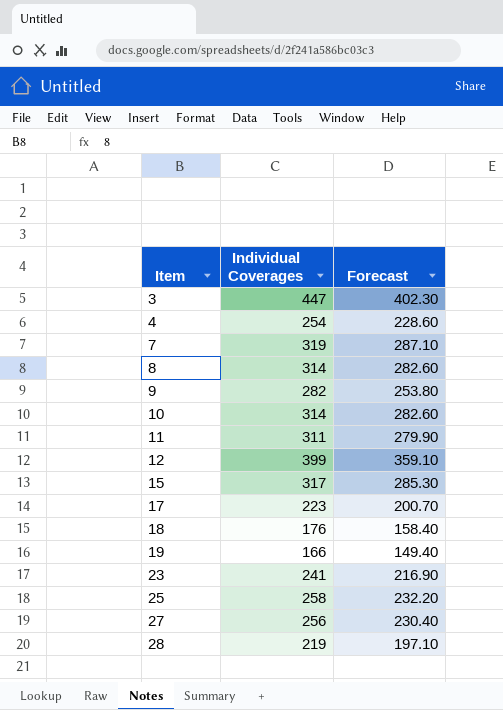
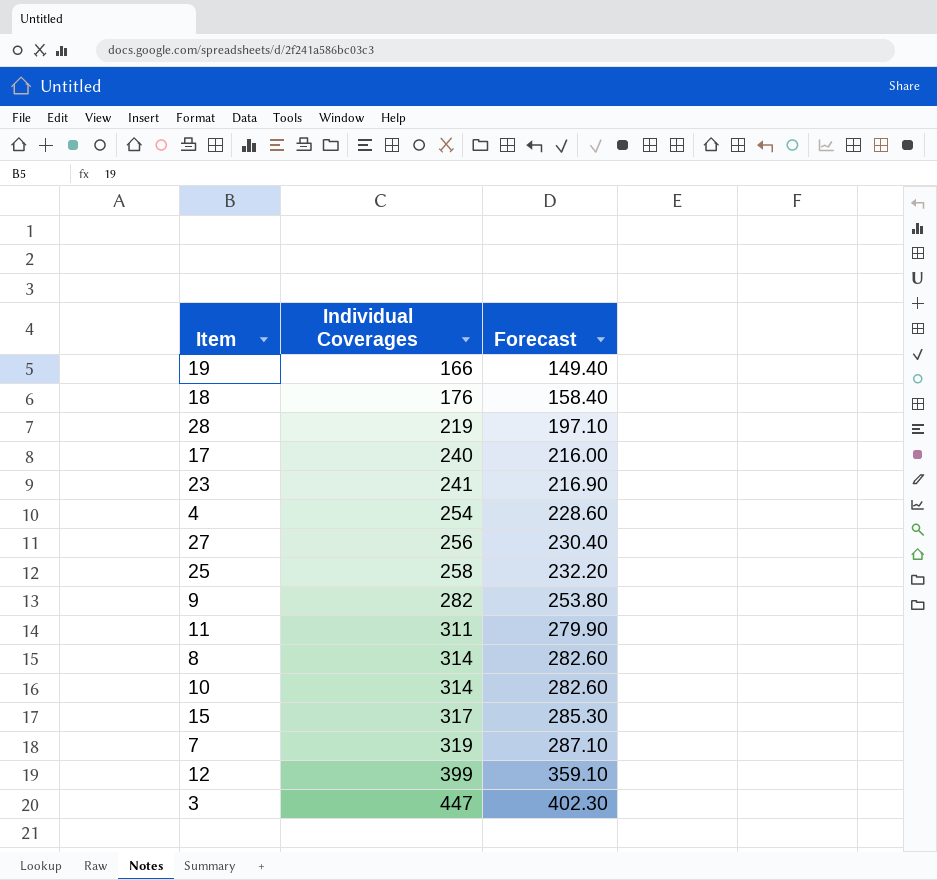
row order: Item ascending -> Individual Coverages ascending
17 | Individual Coverages: 223 -> 240
17 | Forecast: 200.70 -> 216.00

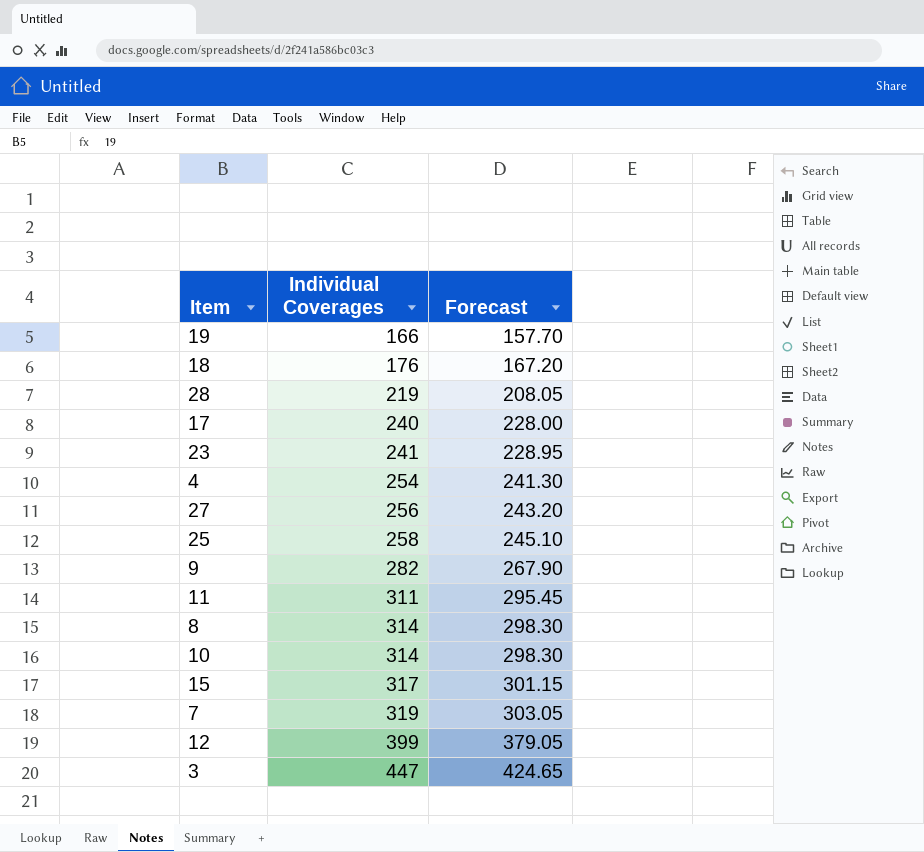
column Forecast | formula: [Individual Coverages] * 0.9 -> [Individual Coverages] * 0.95

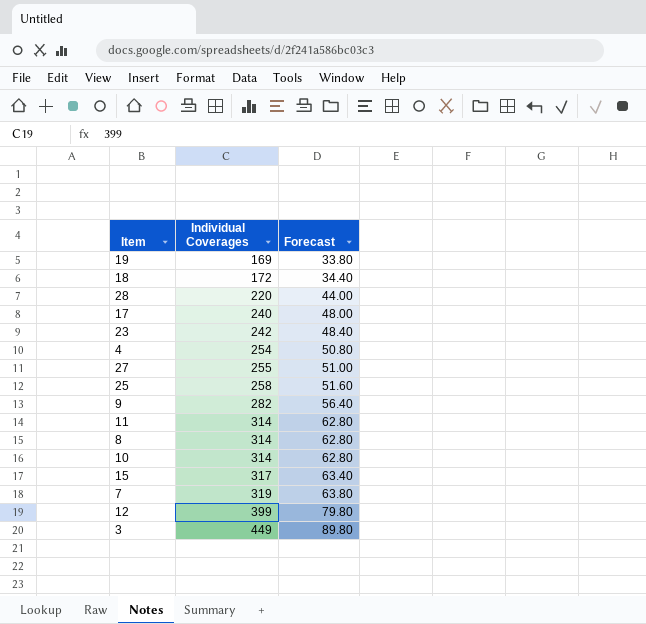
column Forecast | formula: [Individual Coverages] * 0.95 -> [Individual Coverages] * 0.2
19 | Individual Coverages: 166 -> 169
18 | Individual Coverages: 176 -> 172
28 | Individual Coverages: 219 -> 220
23 | Individual Coverages: 241 -> 242
27 | Individual Coverages: 256 -> 255
11 | Individual Coverages: 311 -> 314
3 | Individual Coverages: 447 -> 449

